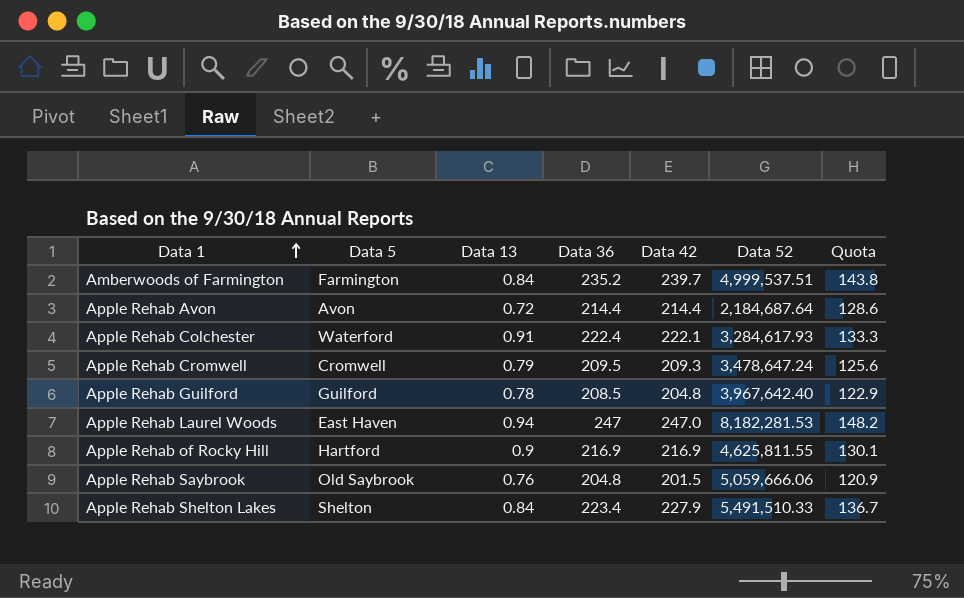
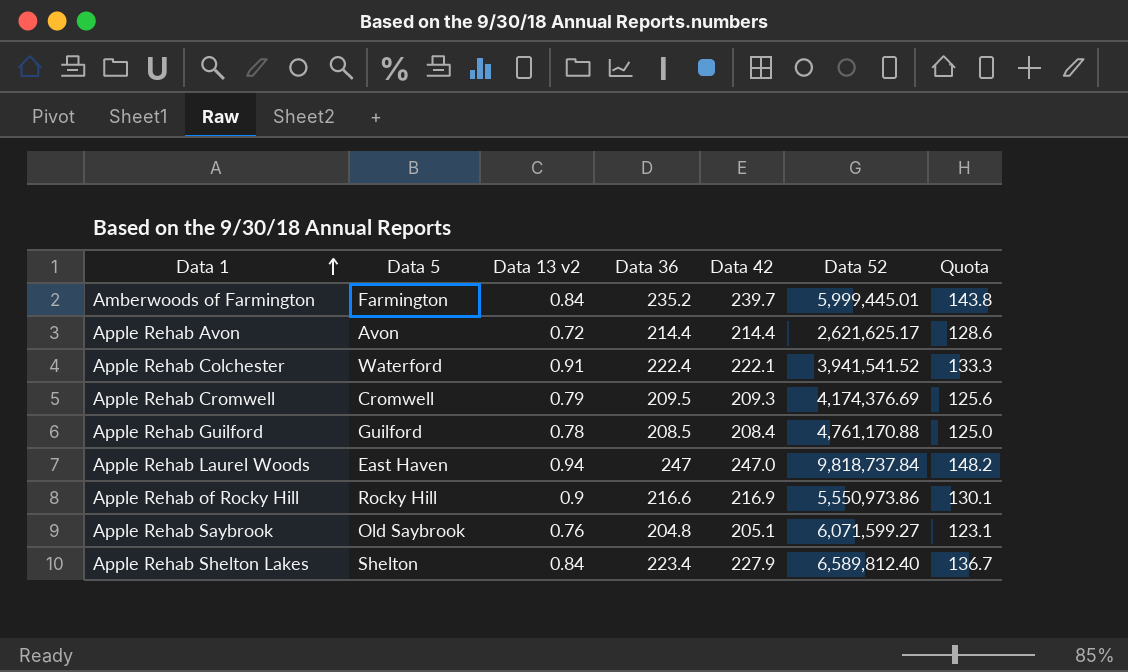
column name: Data 13 -> Data 13 v2
Amberwoods of Farmington | Data 52: 4,999,537.51 -> 5,999,445.01
Apple Rehab Avon | Data 52: 2,184,687.64 -> 2,621,625.17
Apple Rehab Colchester | Data 52: 3,284,617.93 -> 3,941,541.52
Apple Rehab Cromwell | Data 52: 3,478,647.24 -> 4,174,376.69
Apple Rehab Guilford | Data 42: 204.8 -> 208.4
Apple Rehab Guilford | Data 52: 3,967,642.40 -> 4,761,170.88
Apple Rehab Guilford | Quota: 122.9 -> 125.0
Apple Rehab Laurel Woods | Data 52: 8,182,281.53 -> 9,818,737.84
Apple Rehab of Rocky Hill | Data 5: Hartford -> Rocky Hill
Apple Rehab of Rocky Hill | Data 36: 216.9 -> 216.6
Apple Rehab of Rocky Hill | Data 52: 4,625,811.55 -> 5,550,973.86
Apple Rehab Saybrook | Data 42: 201.5 -> 205.1
Apple Rehab Saybrook | Data 52: 5,059,666.06 -> 6,071,599.27
Apple Rehab Saybrook | Quota: 120.9 -> 123.1
Apple Rehab Shelton Lakes | Data 52: 5,491,510.33 -> 6,589,812.40

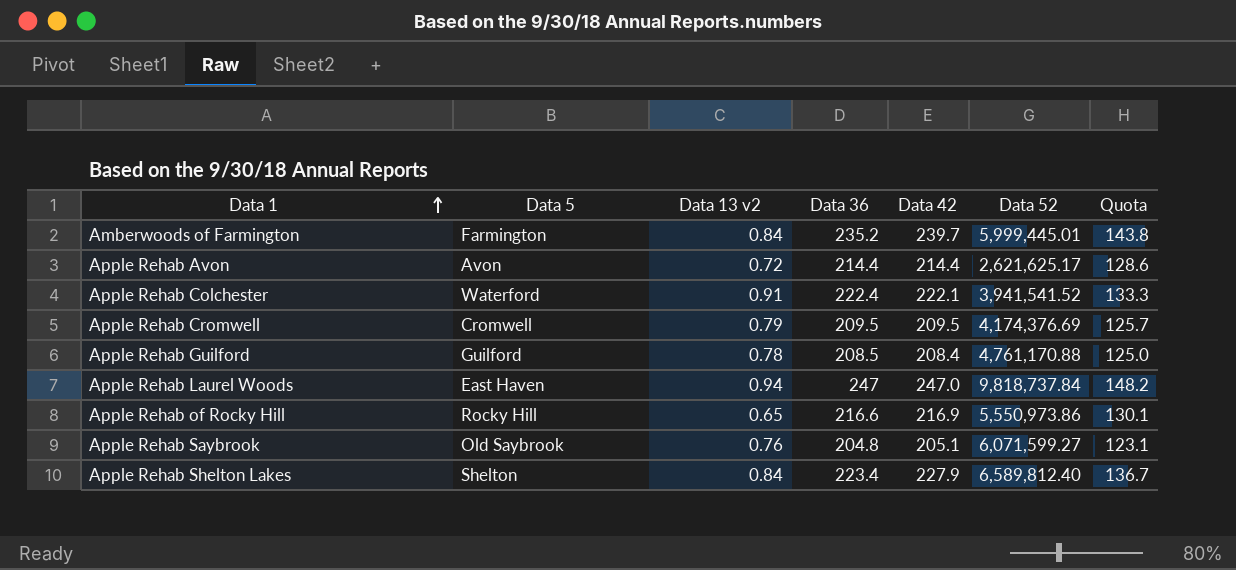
Apple Rehab Cromwell | Data 42: 209.3 -> 209.5
Apple Rehab Cromwell | Quota: 125.6 -> 125.7
Apple Rehab of Rocky Hill | Data 13 v2: 0.9 -> 0.65

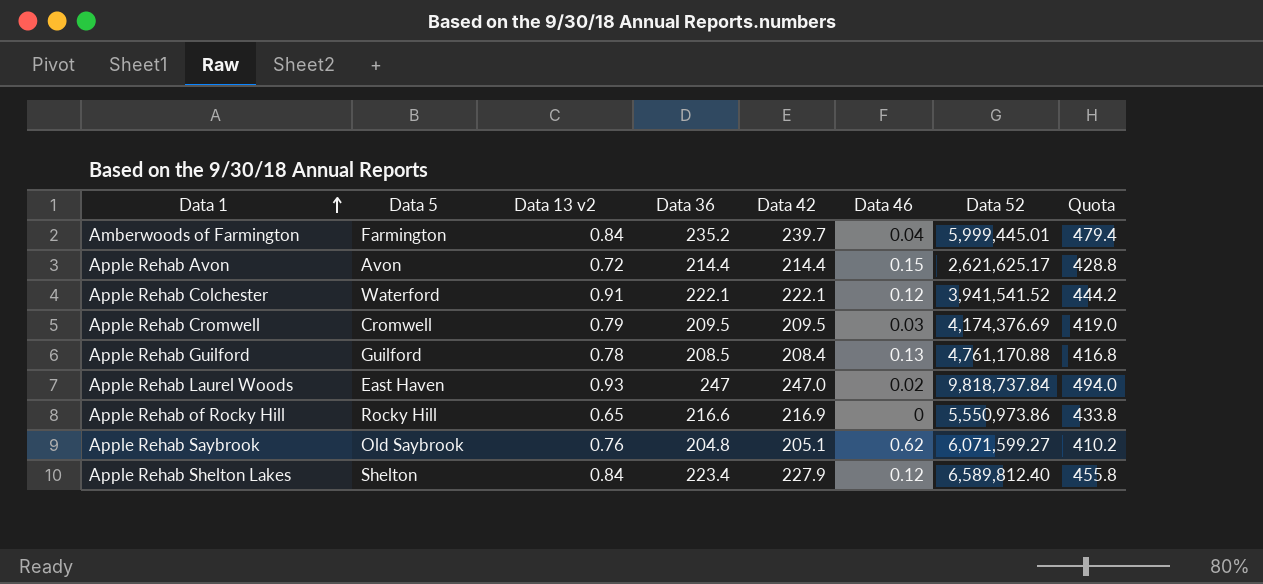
column Data 46 | position: none -> 6
column Quota | formula: [Data 42] * 0.6 -> [Data 42] * 2
Apple Rehab Colchester | Data 36: 222.4 -> 222.1
Apple Rehab Laurel Woods | Data 13 v2: 0.94 -> 0.93

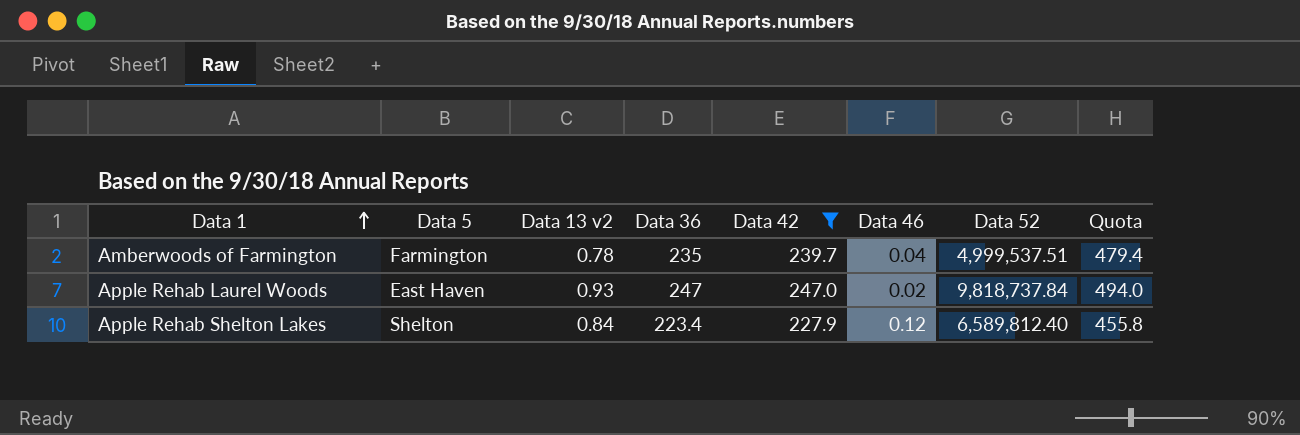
filter: none -> Data 42 >= 227.9
Amberwoods of Farmington | Data 13 v2: 0.84 -> 0.78
Amberwoods of Farmington | Data 36: 235.2 -> 235
Amberwoods of Farmington | Data 52: 5,999,445.01 -> 4,999,537.51

